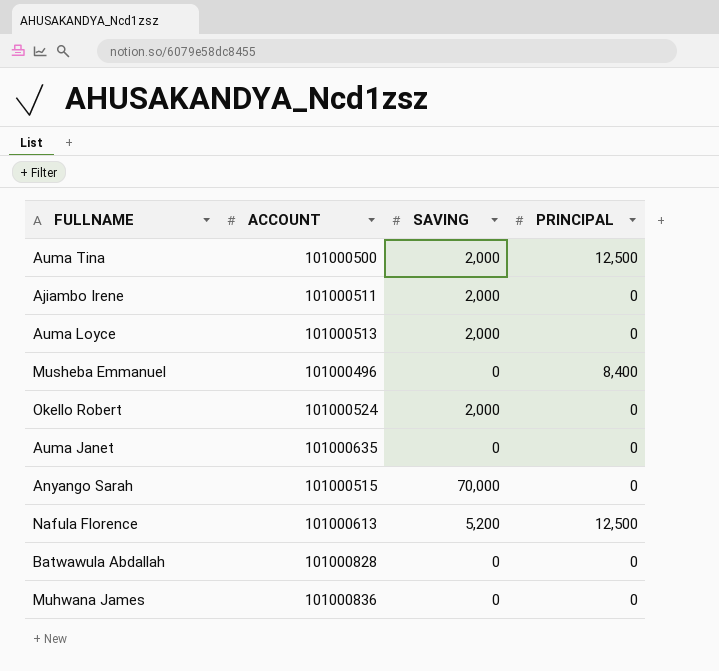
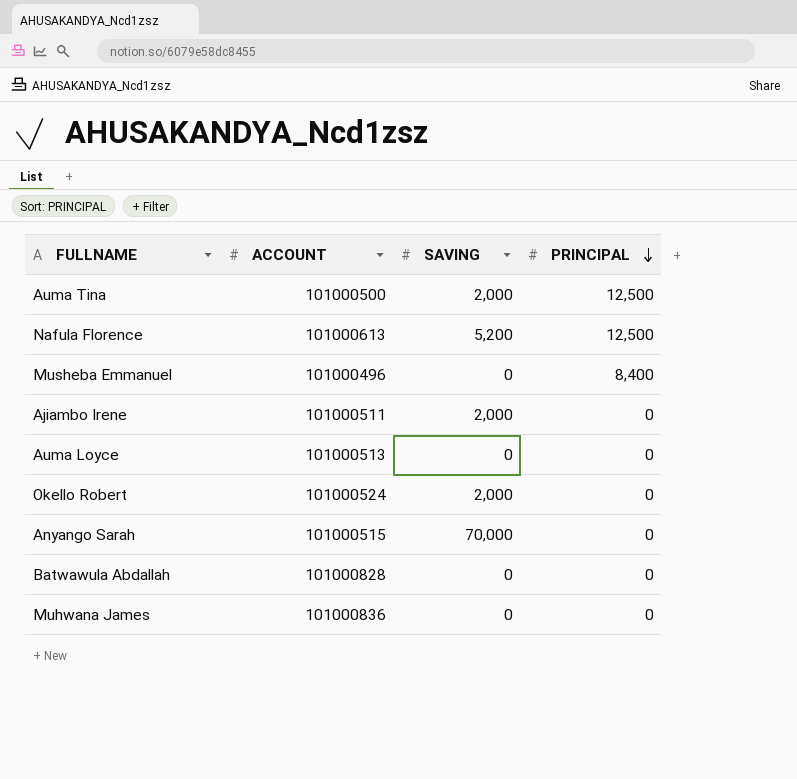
row order: none -> PRINCIPAL descending
row Auma Janet: 101000635 | 0 | 0 -> none
Auma Loyce | SAVING: 2,000 -> 0

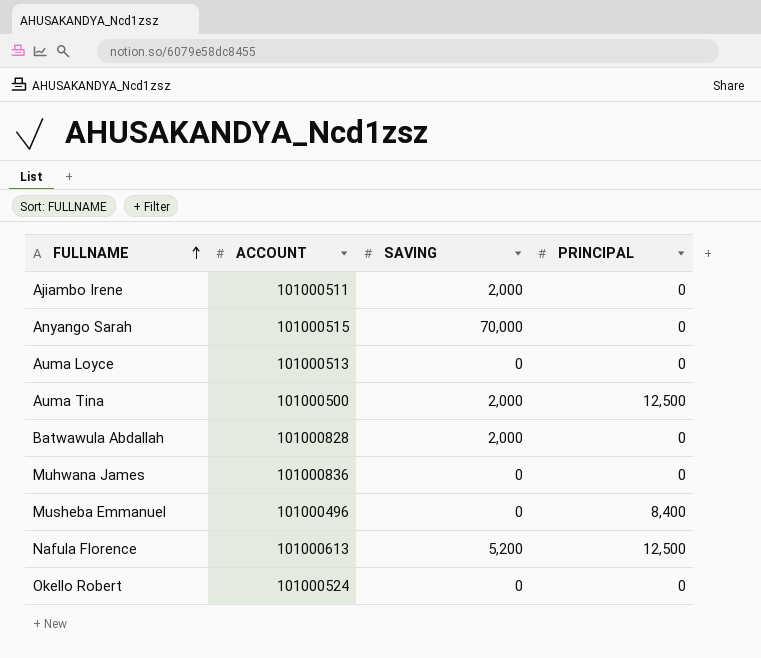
row order: PRINCIPAL descending -> FULLNAME ascending
Batwawula Abdallah | SAVING: 0 -> 2,000
Okello Robert | SAVING: 2,000 -> 0

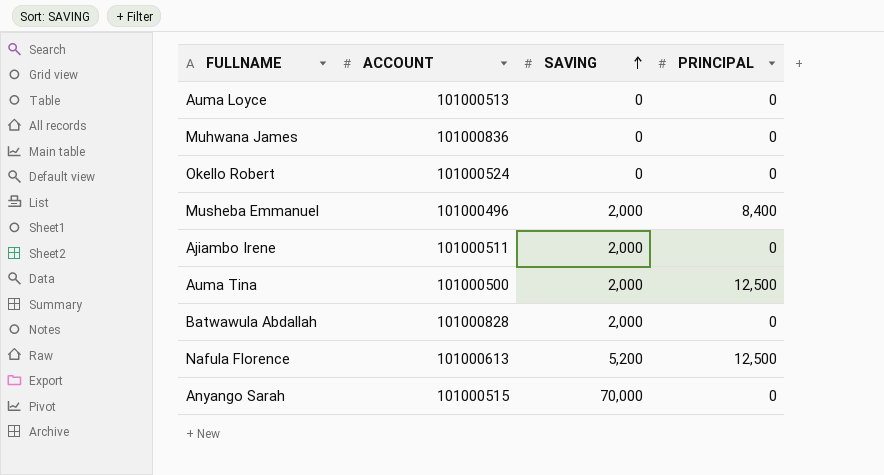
row order: FULLNAME ascending -> SAVING ascending
Musheba Emmanuel | SAVING: 0 -> 2,000

